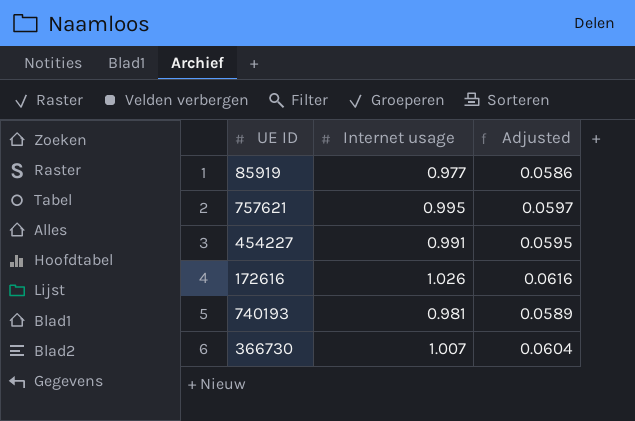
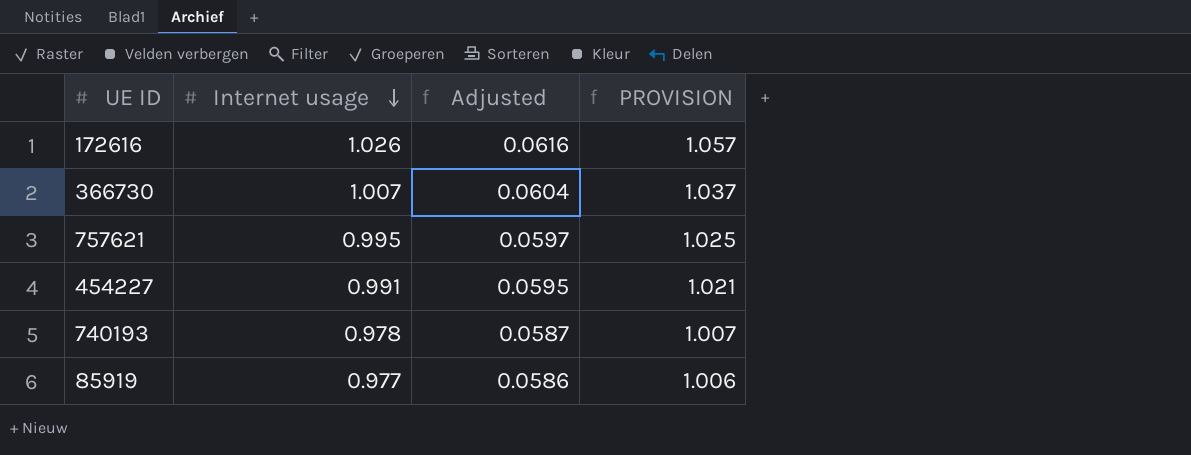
row order: none -> Internet usage descending
column PROVISION | formula: none -> [Internet usage] * 1.03
740193 | Internet usage: 0.981 -> 0.978
740193 | Adjusted: 0.0589 -> 0.0587

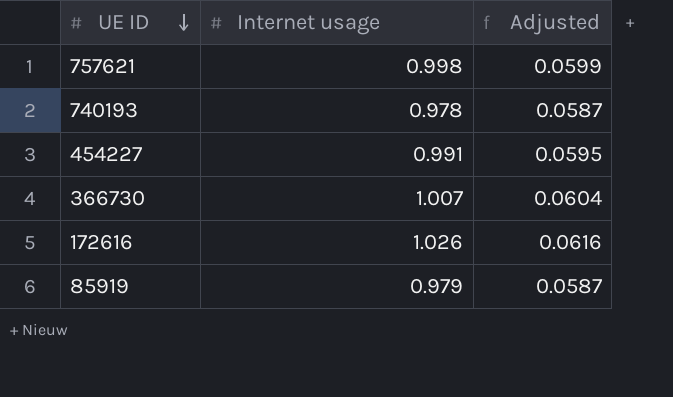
row order: Internet usage descending -> UE ID descending
column PROVISION | formula: [Internet usage] * 1.03 -> none
757621 | Internet usage: 0.995 -> 0.998
757621 | Adjusted: 0.0597 -> 0.0599
85919 | Internet usage: 0.977 -> 0.979
85919 | Adjusted: 0.0586 -> 0.0587

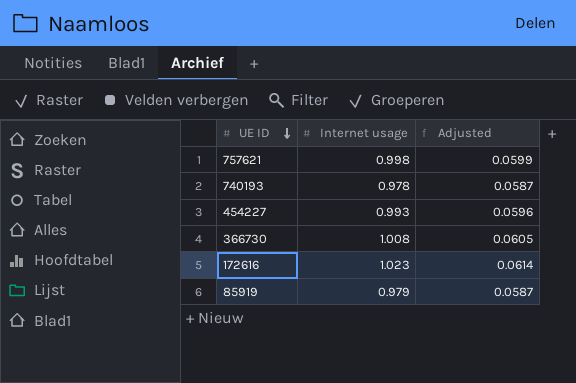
454227 | Internet usage: 0.991 -> 0.993
454227 | Adjusted: 0.0595 -> 0.0596
366730 | Internet usage: 1.007 -> 1.008
366730 | Adjusted: 0.0604 -> 0.0605
172616 | Internet usage: 1.026 -> 1.023
172616 | Adjusted: 0.0616 -> 0.0614

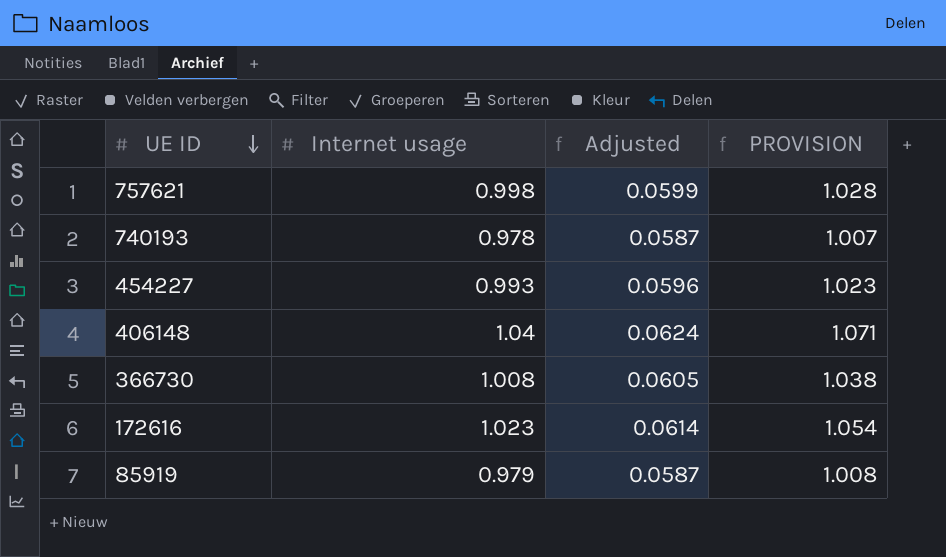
column PROVISION | formula: none -> [Internet usage] * 1.03
row 406148: none -> 1.04 | 0.0624 | 1.071

